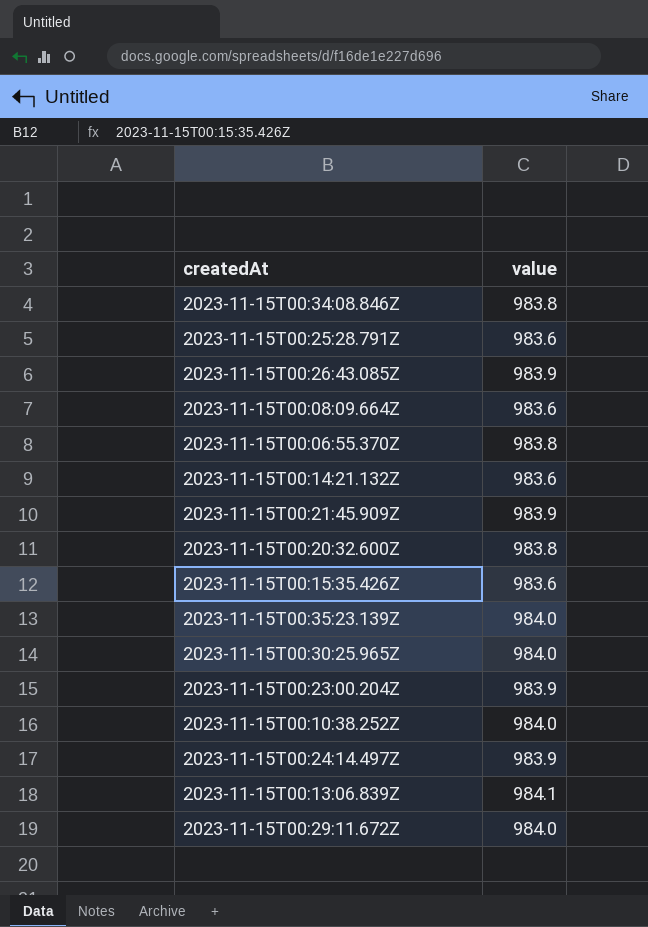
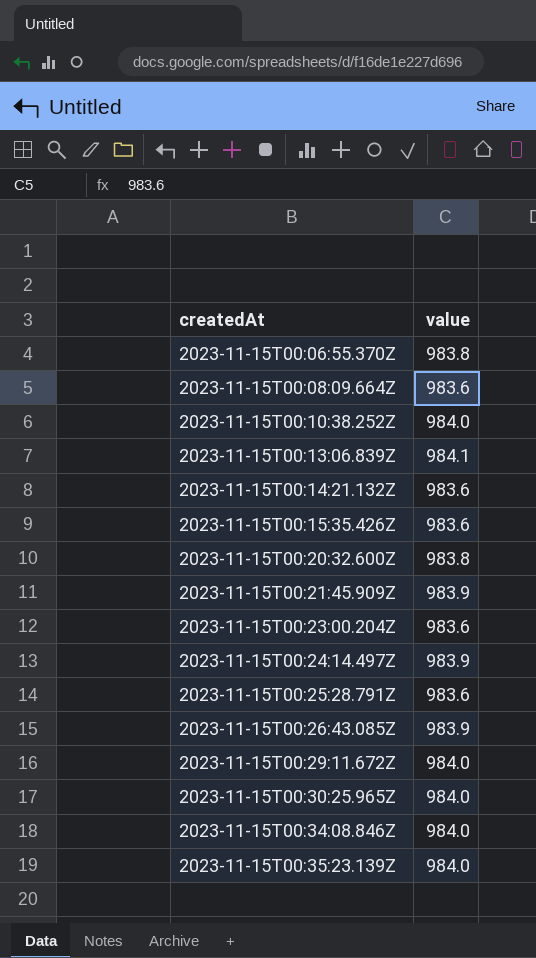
row order: none -> createdAt ascending
2023-11-15T00:23:00.204Z | value: 983.9 -> 983.6
2023-11-15T00:34:08.846Z | value: 983.8 -> 984.0

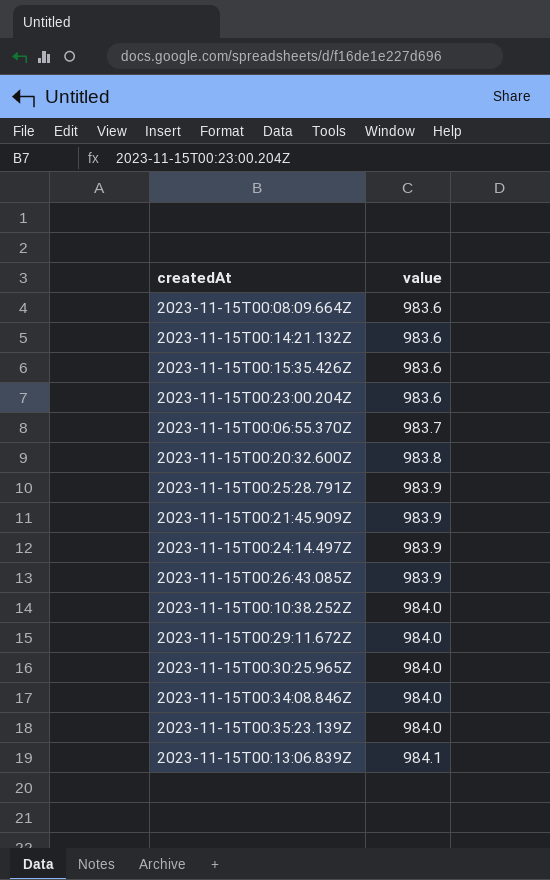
row order: createdAt ascending -> value ascending
2023-11-15T00:06:55.370Z | value: 983.8 -> 983.7
2023-11-15T00:25:28.791Z | value: 983.6 -> 983.9

